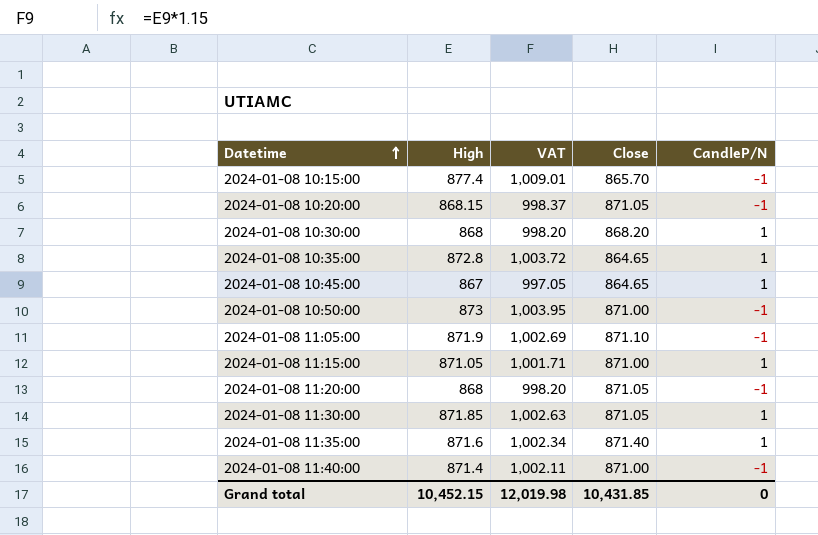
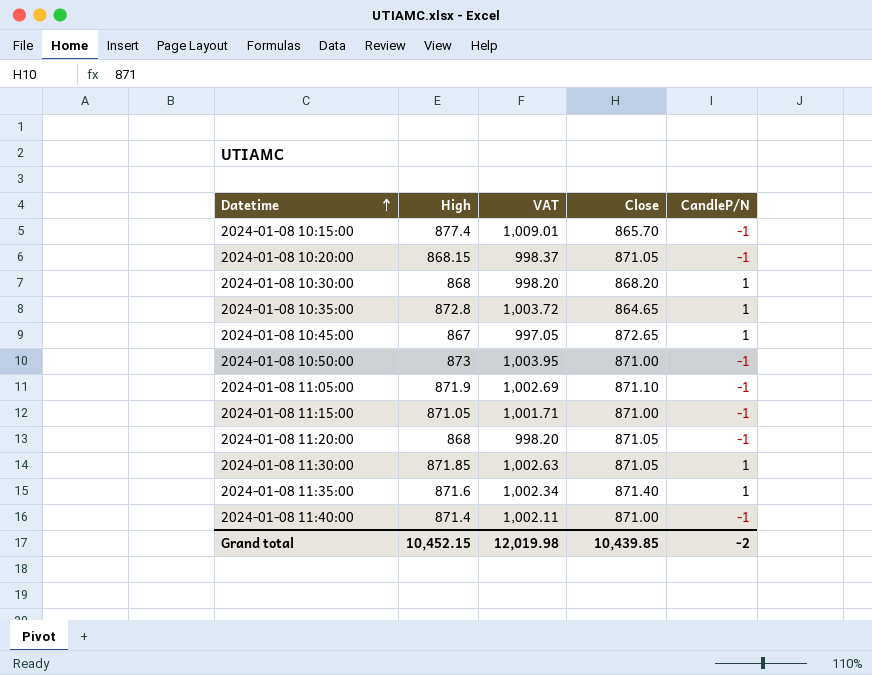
2024-01-08 10:45:00 | Close: 864.65 -> 872.65
2024-01-08 11:15:00 | CandleP/N: 1 -> -1
Grand total | Close: 10,431.85 -> 10,439.85
Grand total | CandleP/N: 0 -> -2

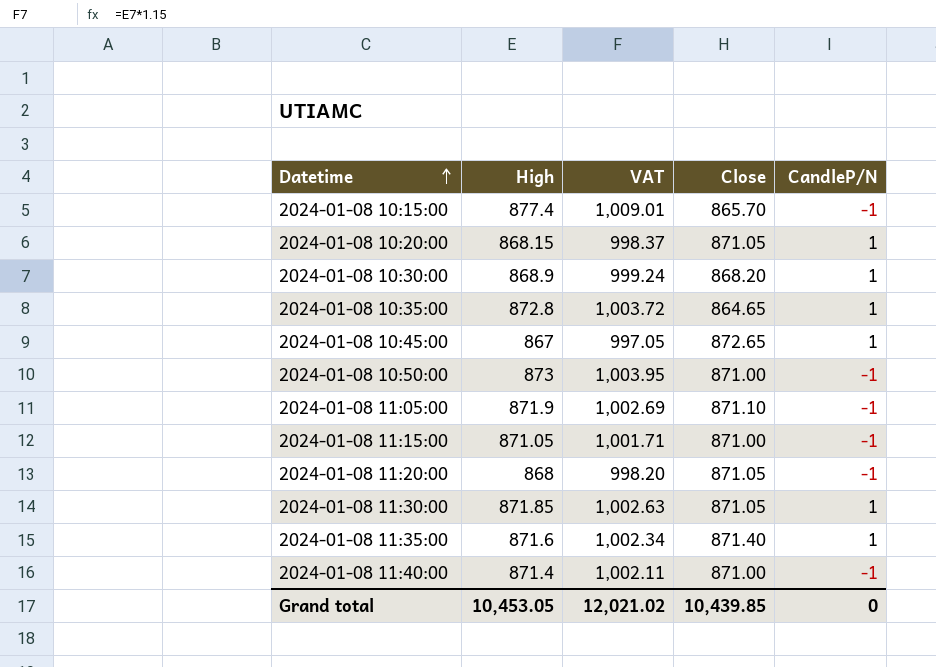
2024-01-08 10:20:00 | CandleP/N: -1 -> 1
2024-01-08 10:30:00 | High: 868 -> 868.9
2024-01-08 10:30:00 | VAT: 998.20 -> 999.24
Grand total | High: 10,452.15 -> 10,453.05
Grand total | VAT: 12,019.98 -> 12,021.02
Grand total | CandleP/N: -2 -> 0

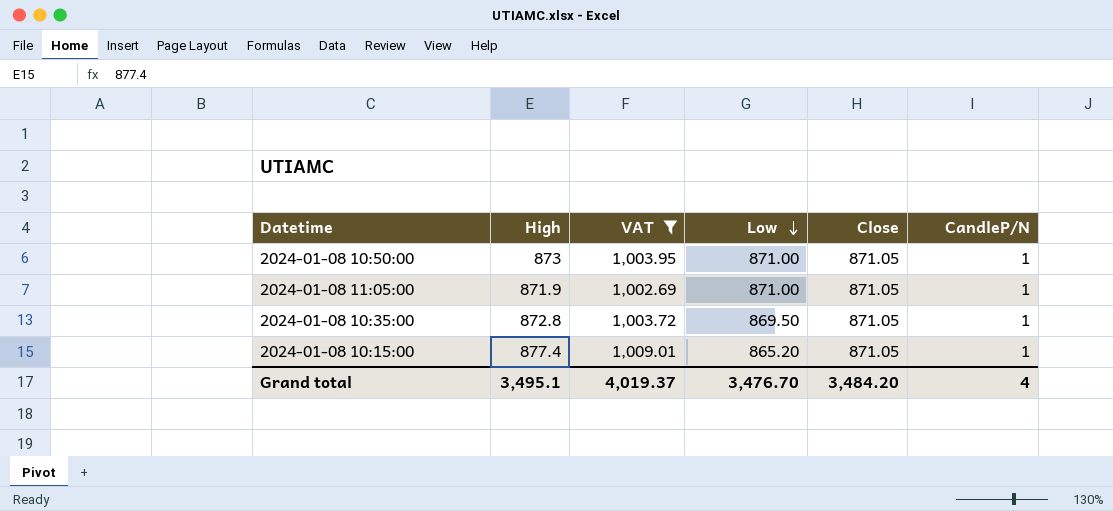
filter: none -> VAT >= 1,002.69
row order: Datetime ascending -> Low descending
column Low | position: none -> 4
2024-01-08 10:50:00 | Close: 871.00 -> 871.05
2024-01-08 10:50:00 | CandleP/N: -1 -> 1
2024-01-08 11:05:00 | Close: 871.10 -> 871.05
2024-01-08 11:05:00 | CandleP/N: -1 -> 1
2024-01-08 10:35:00 | Close: 864.65 -> 871.05
2024-01-08 10:15:00 | Close: 865.70 -> 871.05
2024-01-08 10:15:00 | CandleP/N: -1 -> 1
Grand total | High: 10,453.05 -> 3,495.1
Grand total | VAT: 12,021.02 -> 4,019.37
Grand total | Close: 10,439.85 -> 3,484.20
Grand total | CandleP/N: 0 -> 4

